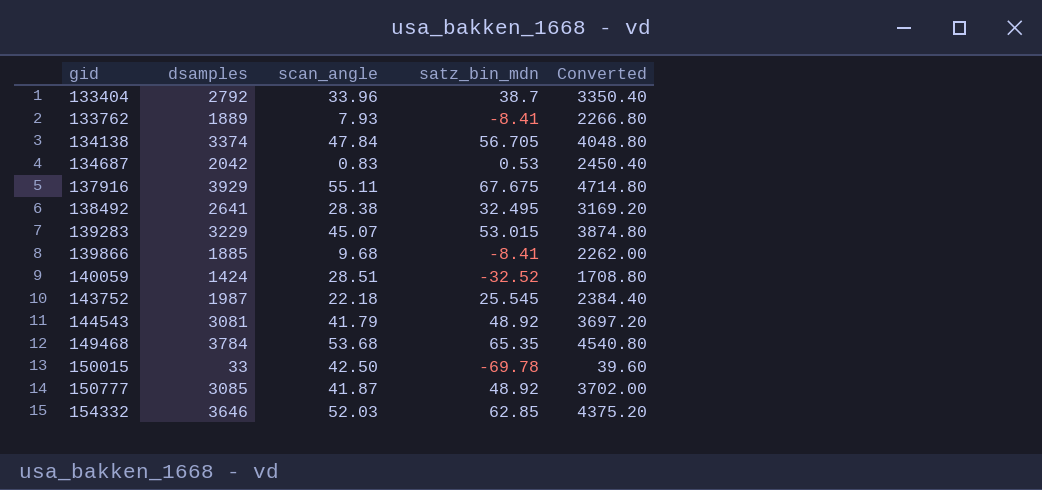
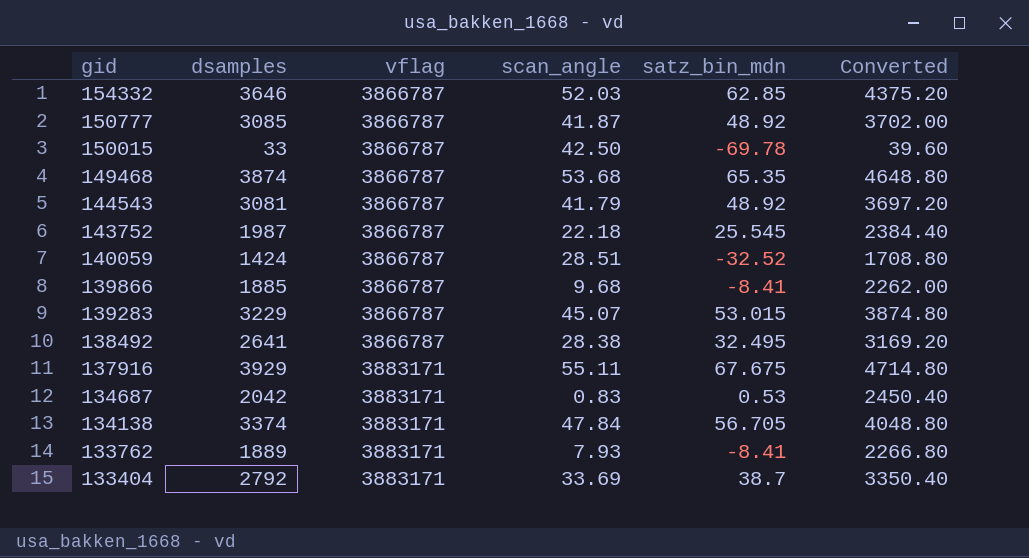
row order: gid ascending -> gid descending
column vflag | position: none -> 3
149468 | dsamples: 3784 -> 3874
149468 | Converted: 4540.80 -> 4648.80
133404 | scan_angle: 33.96 -> 33.69

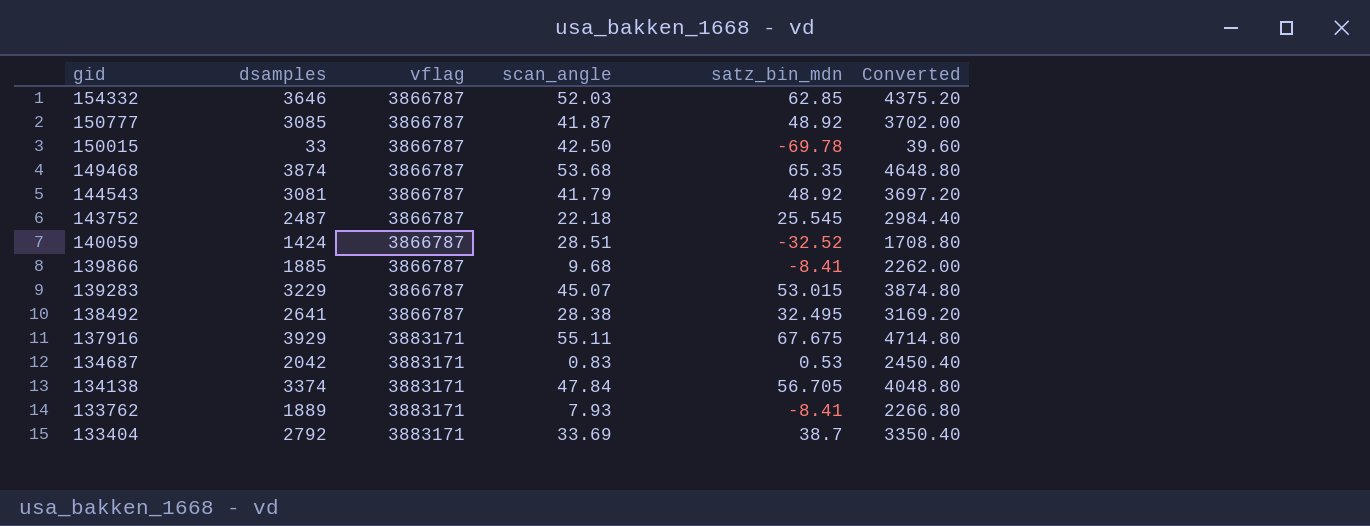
143752 | dsamples: 1987 -> 2487
143752 | Converted: 2384.40 -> 2984.40

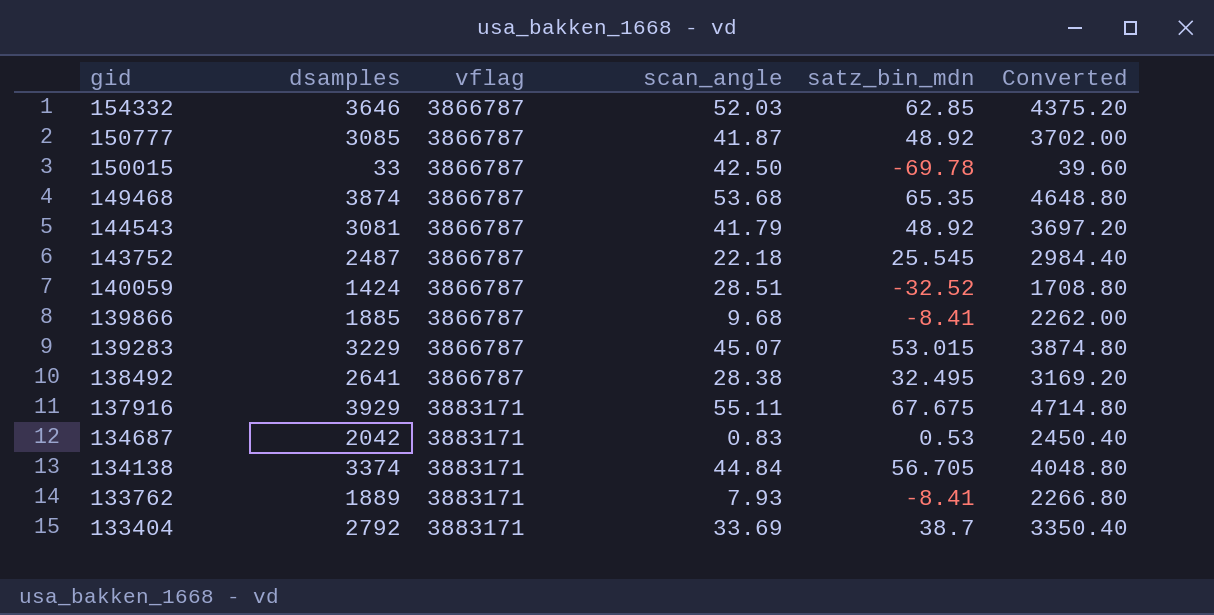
134138 | scan_angle: 47.84 -> 44.84

